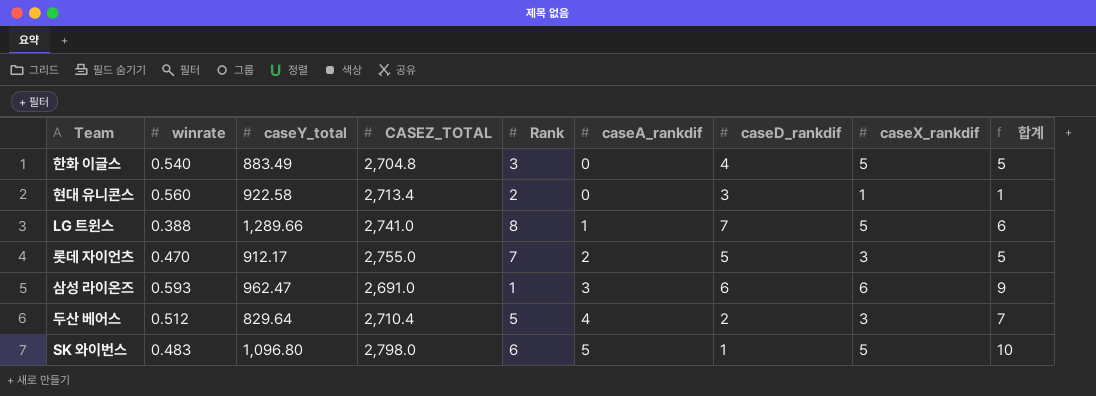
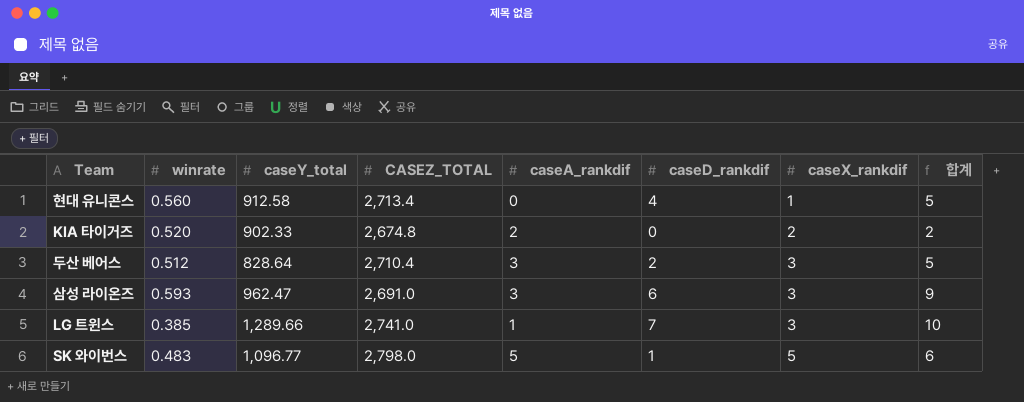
row order: caseA_rankdif ascending -> caseX_rankdif ascending
column Rank | position: 5 -> none
column 합계 | formula: [caseA_rankdif] + [caseX_rankdif] -> [caseD_rankdif] + [caseX_rankdif]
row 한화 이글스: 0.540 | 883.49 | 2,704.8 | 3 | 0 | 4 | 5 | 5 -> none
row 롯데 자이언츠: 0.470 | 912.17 | 2,755.0 | 7 | 2 | 5 | 3 | 5 -> none
현대 유니콘스 | caseY_total: 922.58 -> 912.58
현대 유니콘스 | caseD_rankdif: 3 -> 4
row KIA 타이거즈: none -> 0.520 | 902.33 | 2,674.8 | 2 | 0 | 2 | 2
두산 베어스 | caseY_total: 829.64 -> 828.64
두산 베어스 | caseA_rankdif: 4 -> 3
삼성 라이온즈 | caseX_rankdif: 6 -> 3
LG 트윈스 | winrate: 0.388 -> 0.385
LG 트윈스 | caseX_rankdif: 5 -> 3
SK 와이번스 | caseY_total: 1,096.80 -> 1,096.77

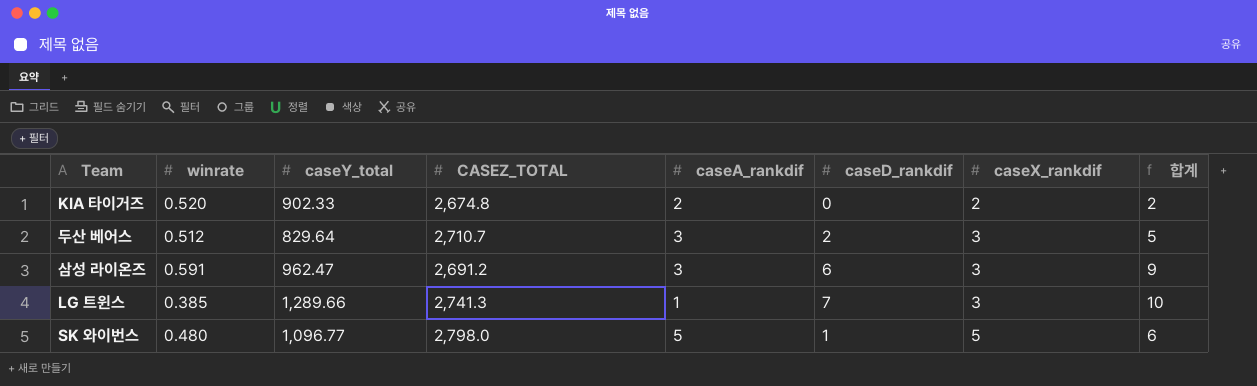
row 현대 유니콘스: 0.560 | 912.58 | 2,713.4 | 0 | 4 | 1 | 5 -> none
두산 베어스 | caseY_total: 828.64 -> 829.64
두산 베어스 | CASEZ_TOTAL: 2,710.4 -> 2,710.7
삼성 라이온즈 | winrate: 0.593 -> 0.591
삼성 라이온즈 | CASEZ_TOTAL: 2,691.0 -> 2,691.2
LG 트윈스 | CASEZ_TOTAL: 2,741.0 -> 2,741.3
SK 와이번스 | winrate: 0.483 -> 0.480

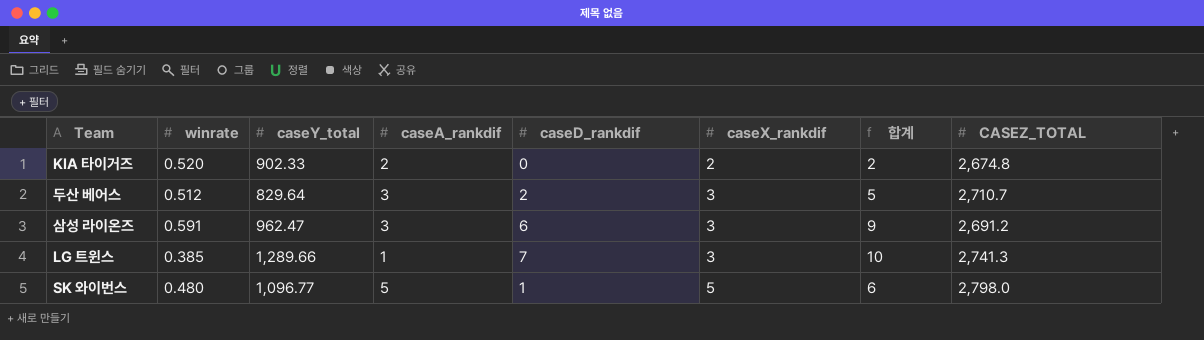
column CASEZ_TOTAL | position: 4 -> 8

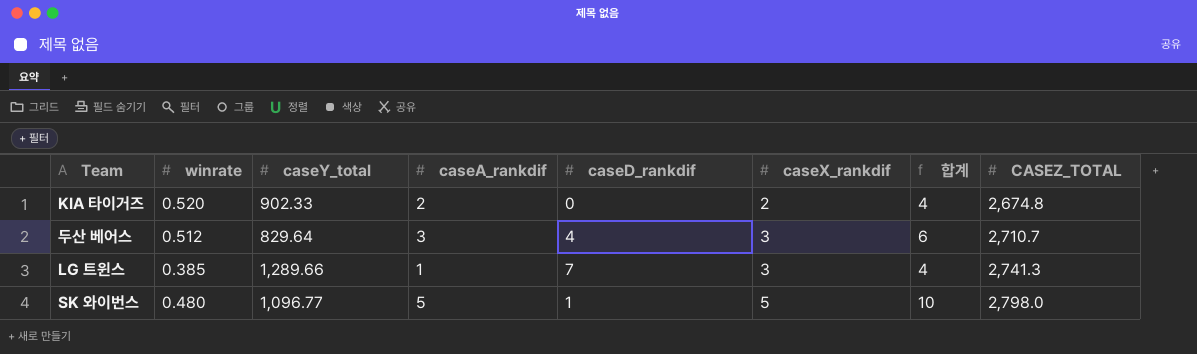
column 합계 | formula: [caseD_rankdif] + [caseX_rankdif] -> [caseA_rankdif] + [caseX_rankdif]
row 삼성 라이온즈: 0.591 | 962.47 | 3 | 6 | 3 | 9 | 2,691.2 -> none
두산 베어스 | caseD_rankdif: 2 -> 4

